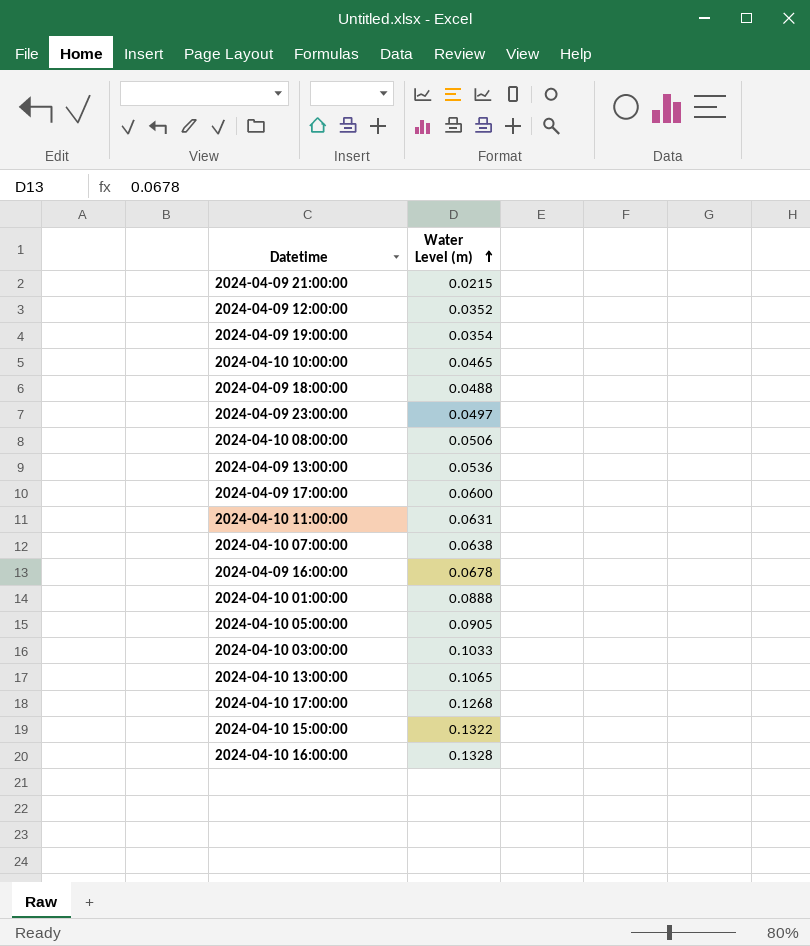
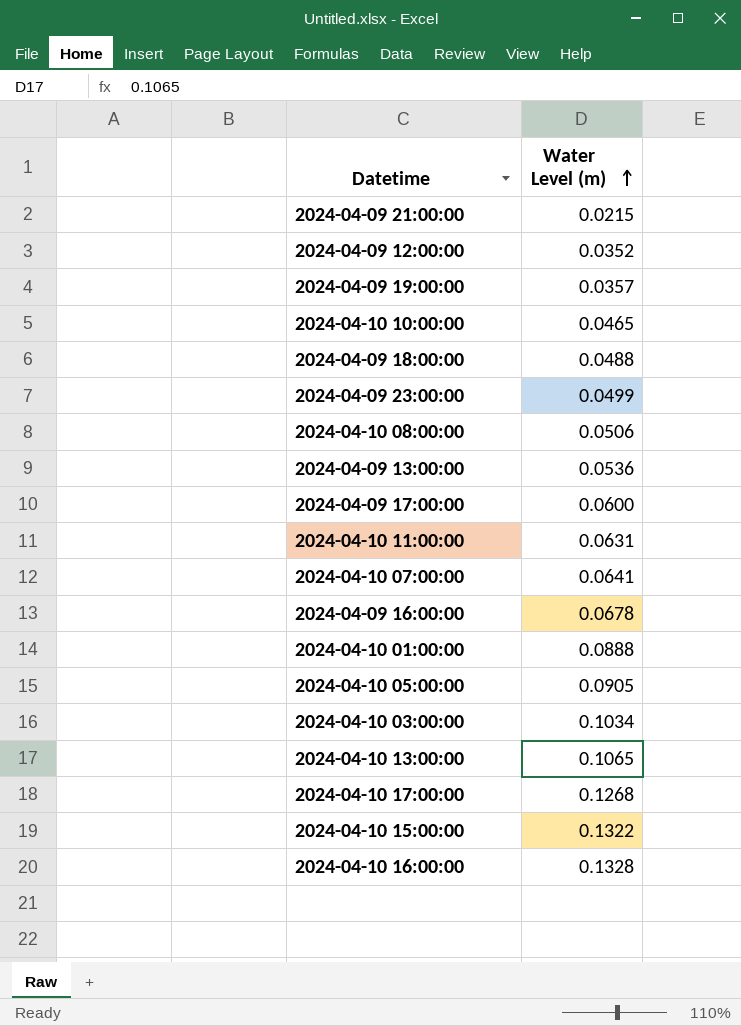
2024-04-09 19:00:00 | Water Level (m): 0.0354 -> 0.0357
2024-04-09 23:00:00 | Water Level (m): 0.0497 -> 0.0499
2024-04-10 07:00:00 | Water Level (m): 0.0638 -> 0.0641
2024-04-10 03:00:00 | Water Level (m): 0.1033 -> 0.1034

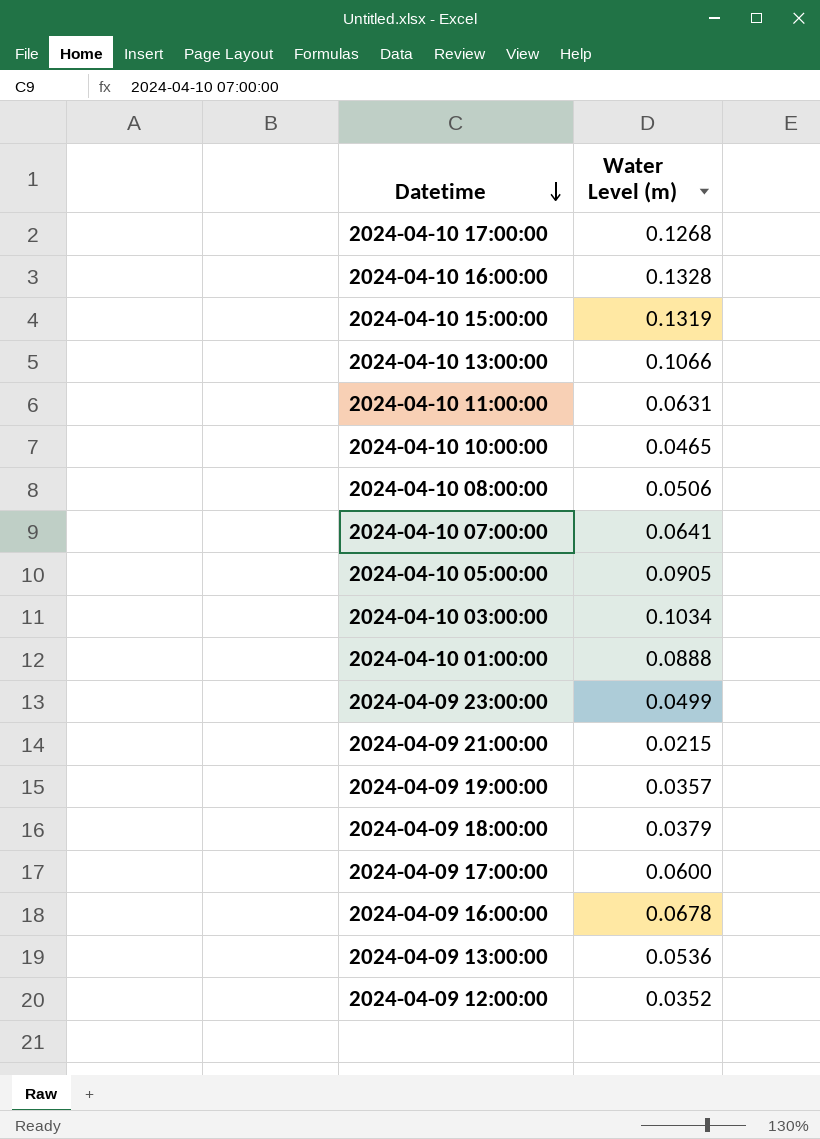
row order: Water Level (m) ascending -> Datetime descending
2024-04-10 15:00:00 | Water Level (m): 0.1322 -> 0.1319
2024-04-10 13:00:00 | Water Level (m): 0.1065 -> 0.1066
2024-04-09 18:00:00 | Water Level (m): 0.0488 -> 0.0379

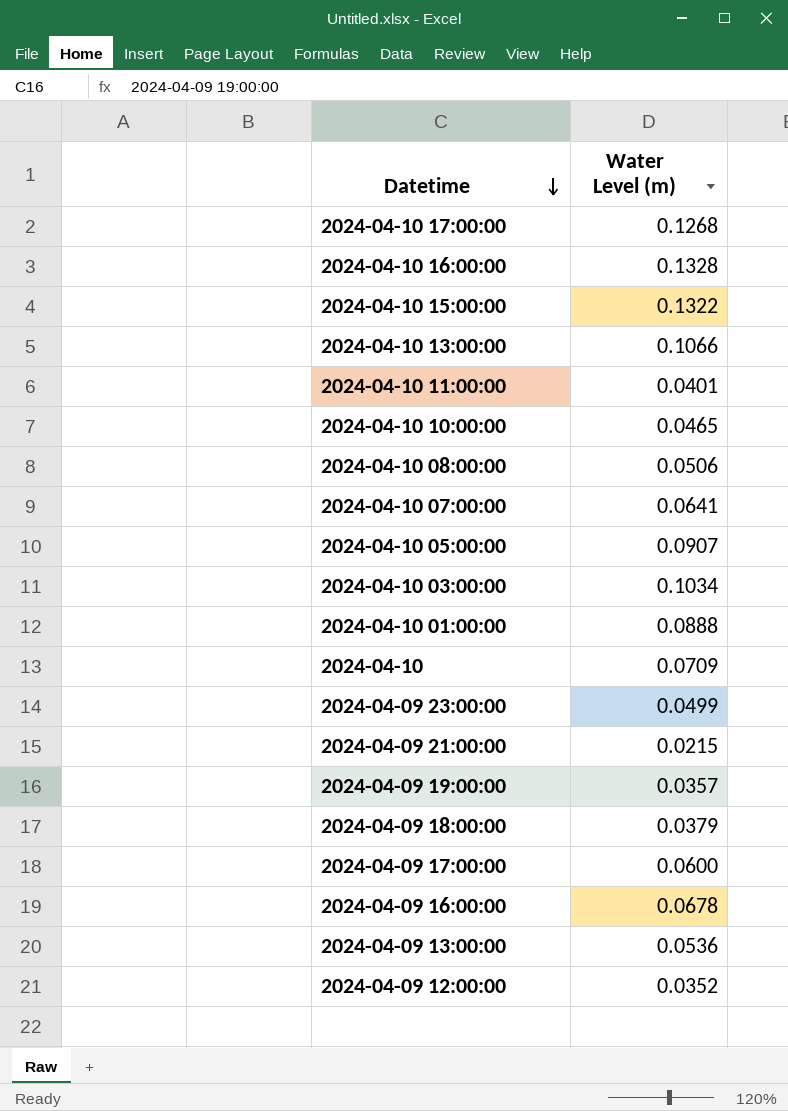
2024-04-10 15:00:00 | Water Level (m): 0.1319 -> 0.1322
2024-04-10 11:00:00 | Water Level (m): 0.0631 -> 0.0401
2024-04-10 05:00:00 | Water Level (m): 0.0905 -> 0.0907
row 2024-04-10: none -> 0.0709

